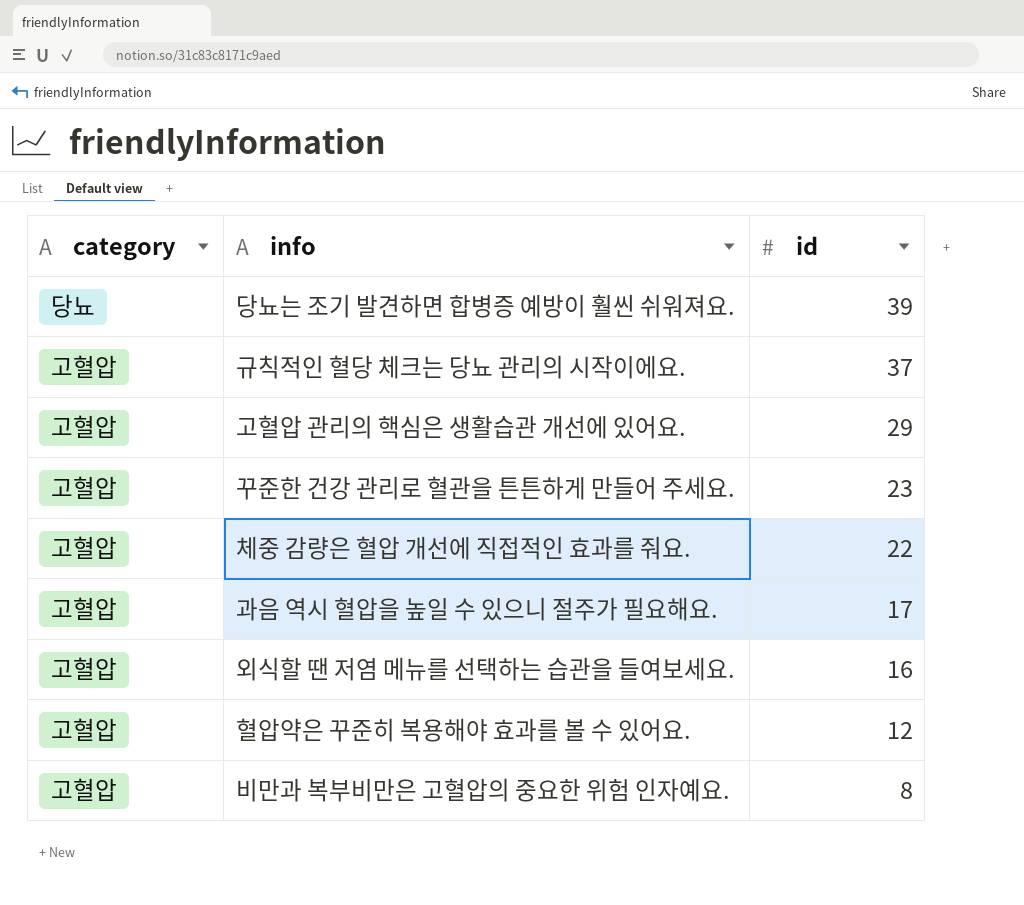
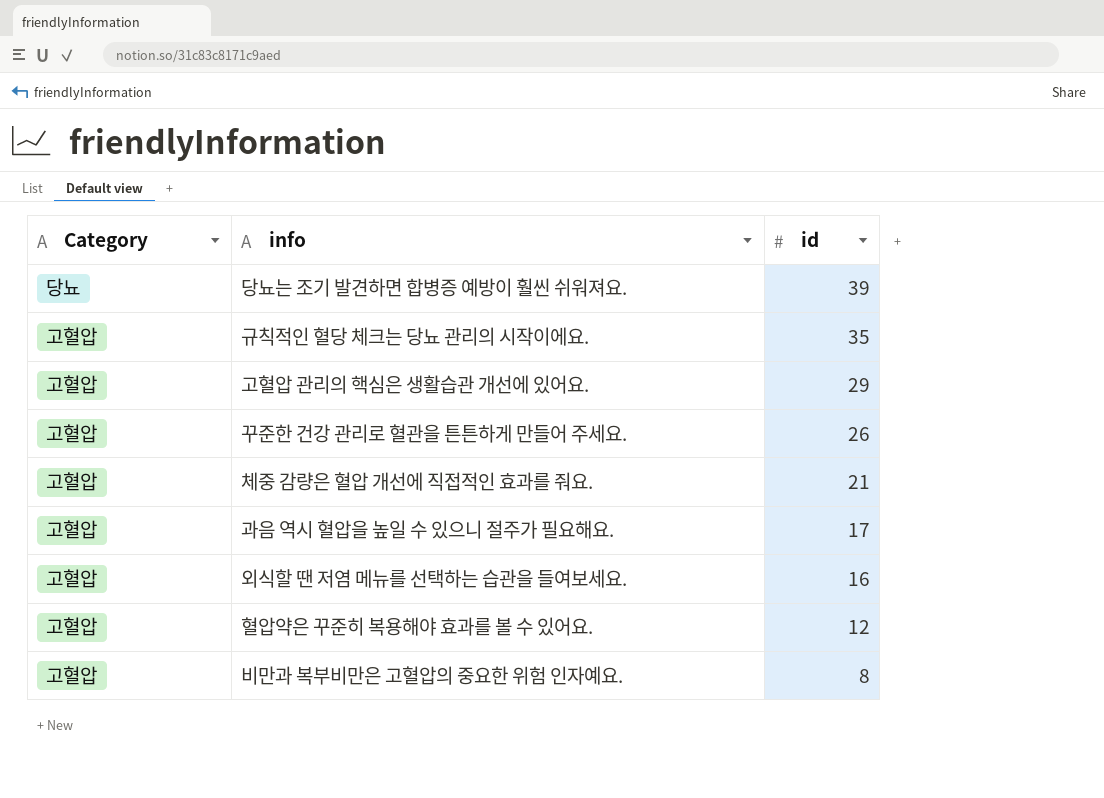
column name: category -> Category
규칙적인 혈당 체크는 당뇨 관리의 시작이에요. | id: 37 -> 35
꾸준한 건강 관리로 혈관을 튼튼하게 만들어 주세요. | id: 23 -> 26
체중 감량은 혈압 개선에 직접적인 효과를 줘요. | id: 22 -> 21

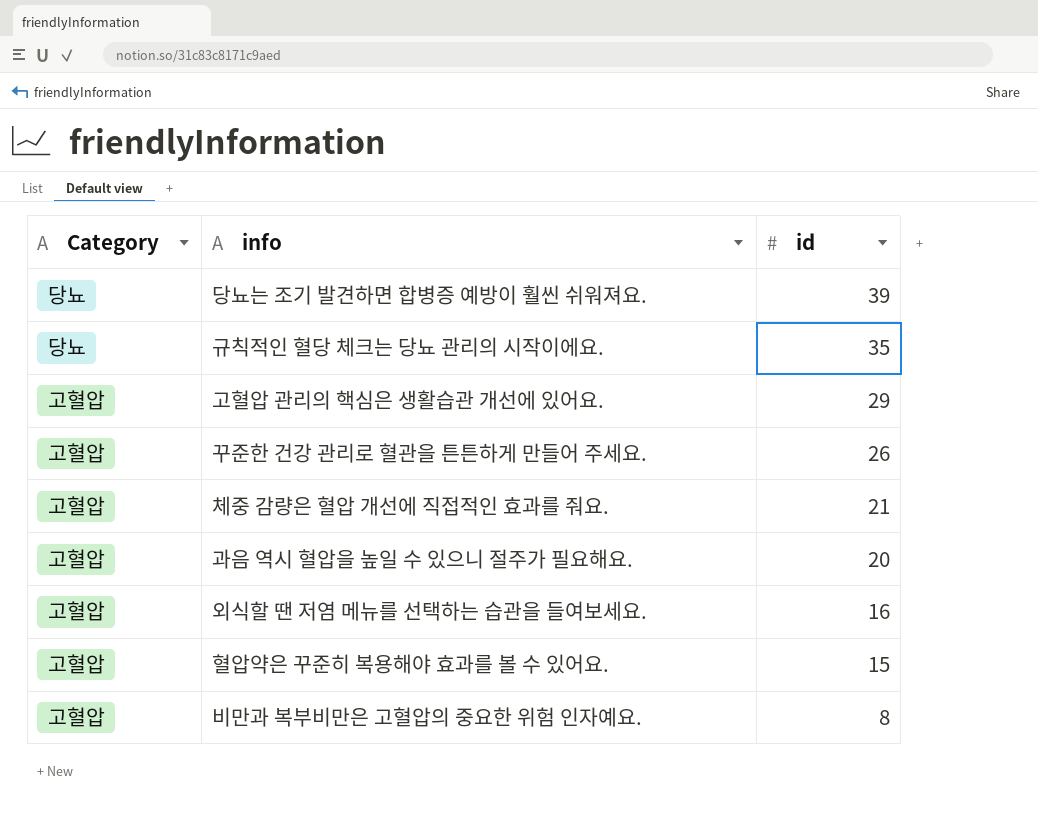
규칙적인 혈당 체크는 당뇨 관리의 시작이에요. | Category: 고혈압 -> 당뇨
과음 역시 혈압을 높일 수 있으니 절주가 필요해요. | id: 17 -> 20
혈압약은 꾸준히 복용해야 효과를 볼 수 있어요. | id: 12 -> 15

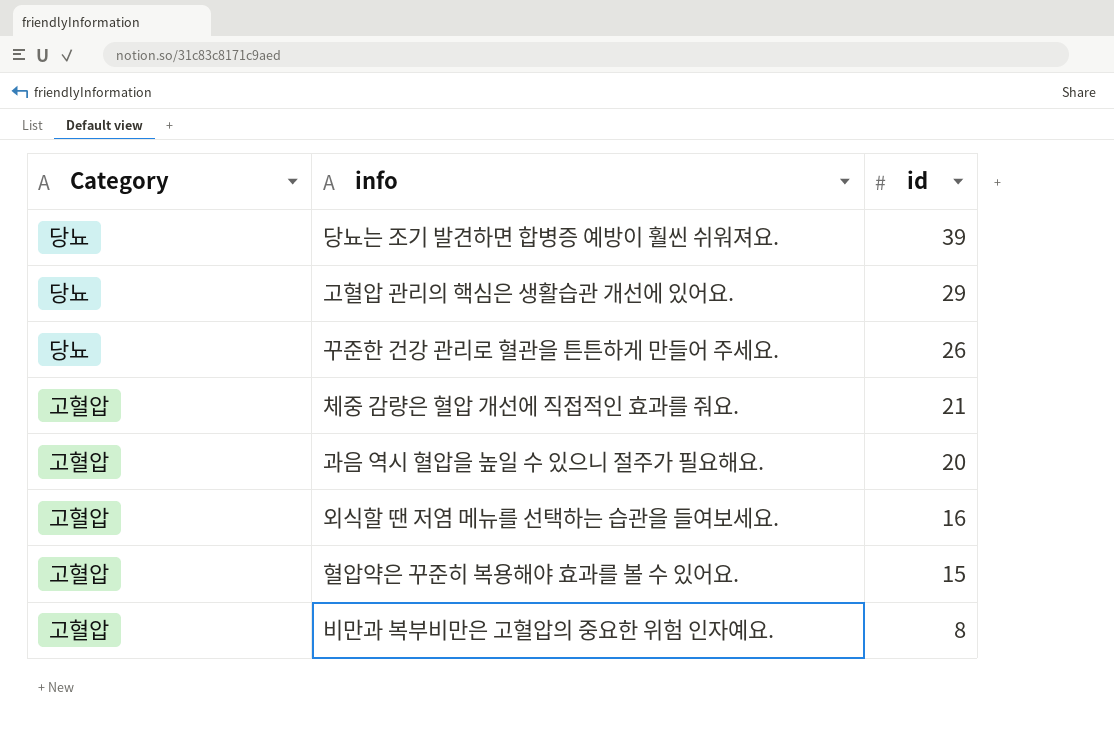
row 규칙적인 혈당 체크는 당뇨 관리의 시작이에요.: 당뇨 | 35 -> none
고혈압 관리의 핵심은 생활습관 개선에 있어요. | Category: 고혈압 -> 당뇨
꾸준한 건강 관리로 혈관을 튼튼하게 만들어 주세요. | Category: 고혈압 -> 당뇨

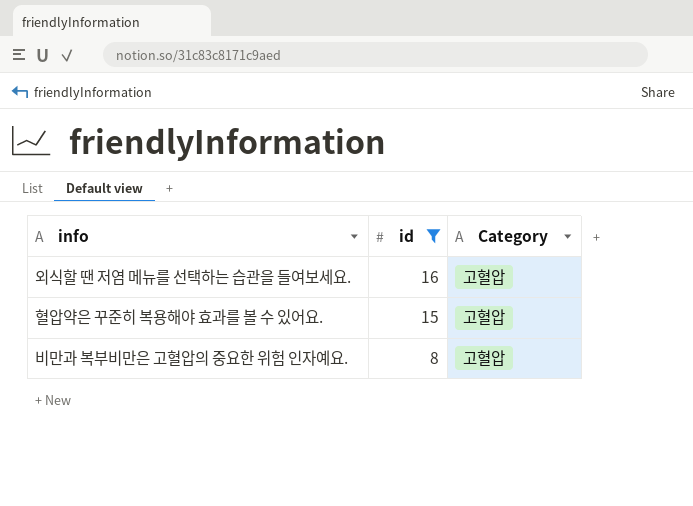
filter: none -> id <= 16
column Category | position: 1 -> 3

